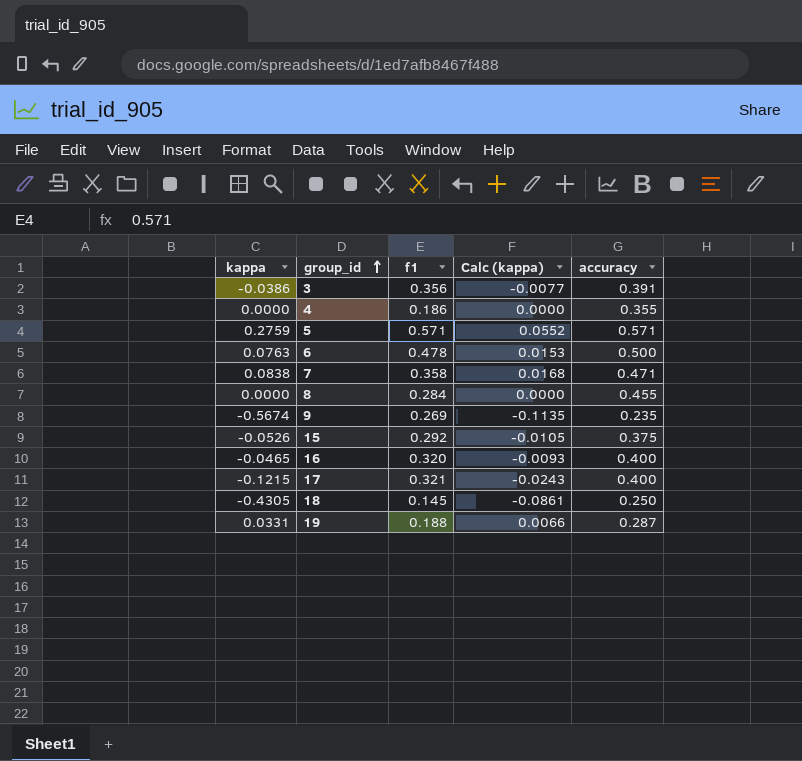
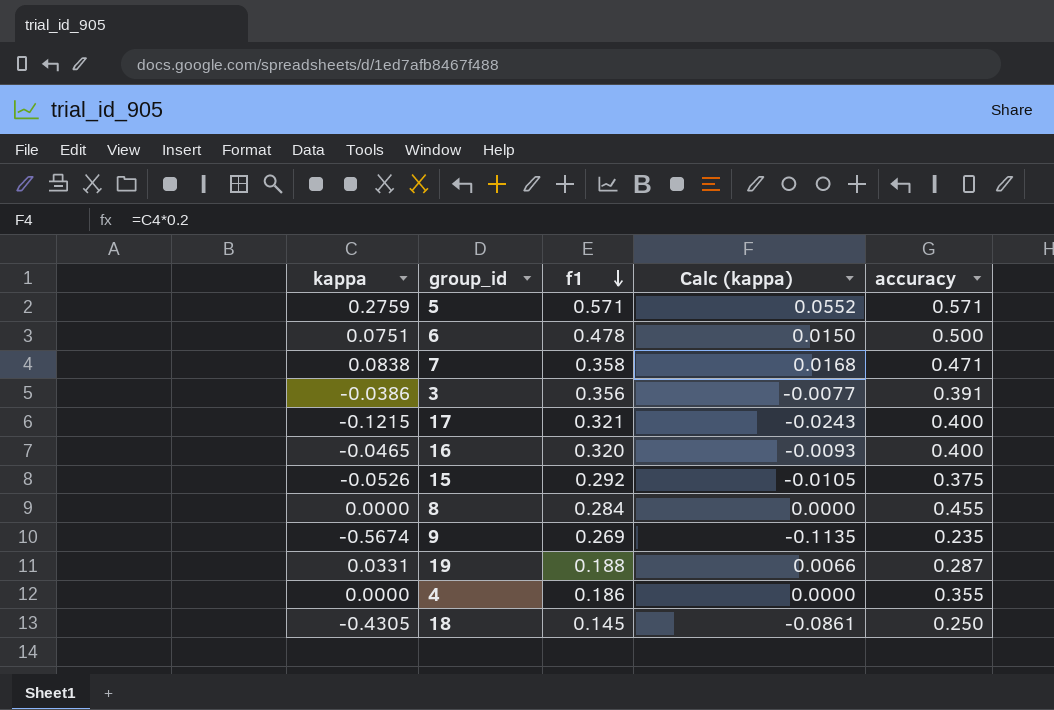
row order: group_id ascending -> f1 descending
6 | kappa: 0.0763 -> 0.0751
6 | Calc (kappa): 0.0153 -> 0.0150

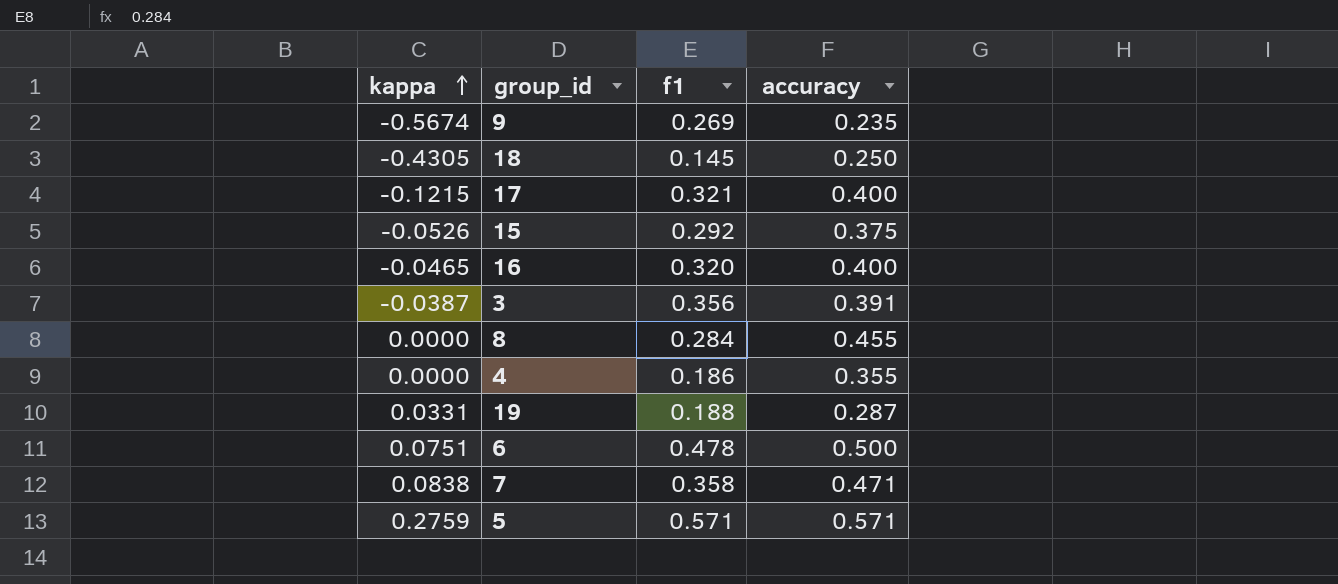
row order: f1 descending -> kappa ascending
column Calc (kappa) | formula: [kappa] * 0.2 -> none
3 | kappa: -0.0386 -> -0.0387

